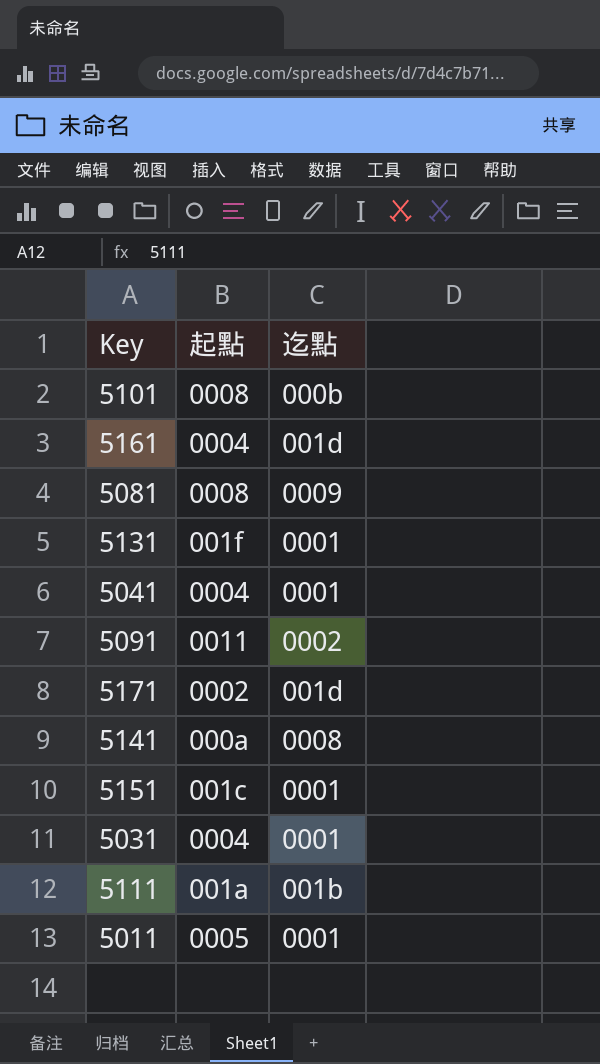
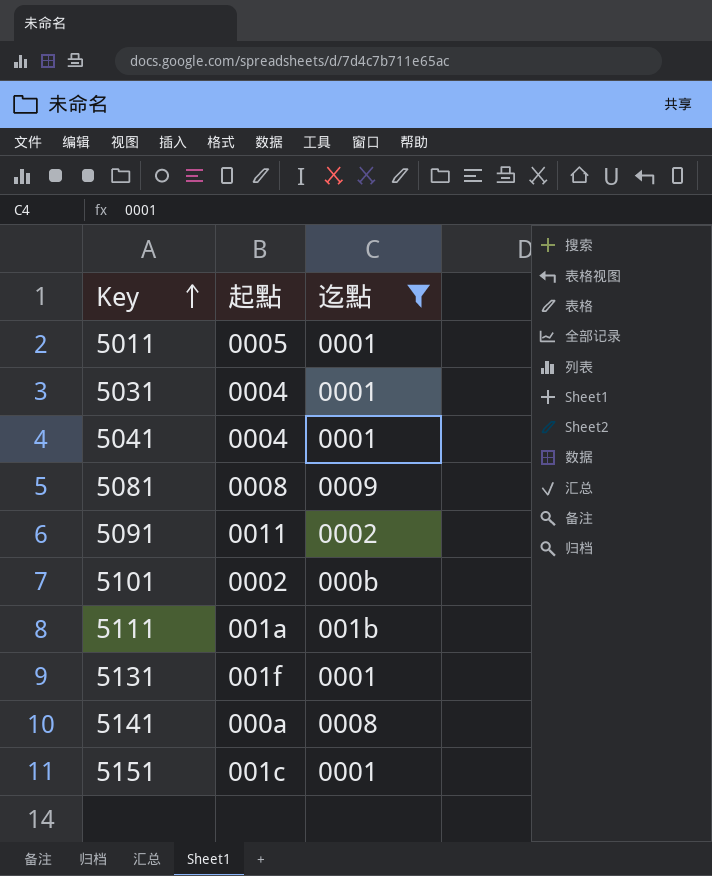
filter: none -> 迄點 != 001d
row order: none -> Key ascending
5101 | 起點: 0008 -> 0002

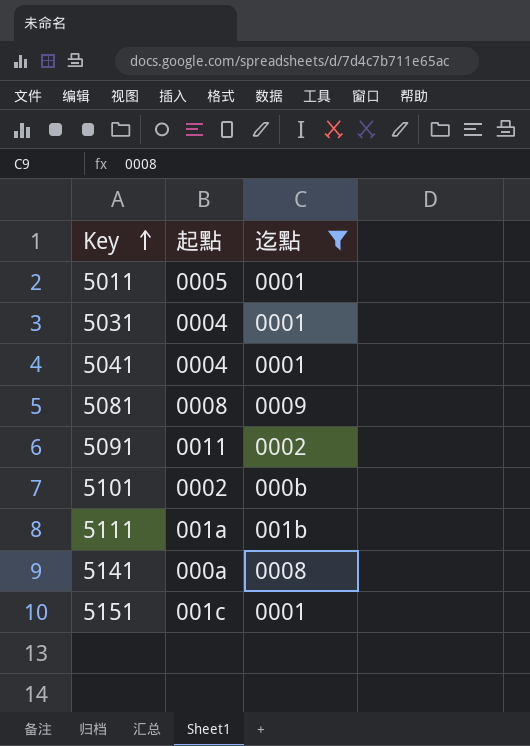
row 5131: 001f | 0001 -> none

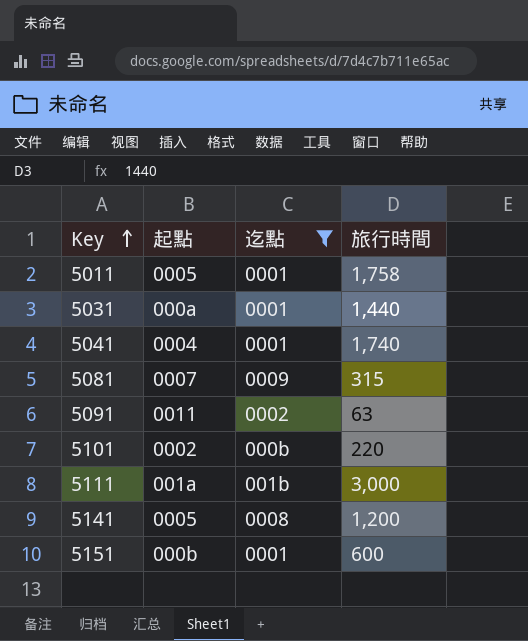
column 旅行時間 | position: none -> 4
5031 | 起點: 0004 -> 000a
5081 | 起點: 0008 -> 0007
5141 | 起點: 000a -> 0005
5151 | 起點: 001c -> 000b

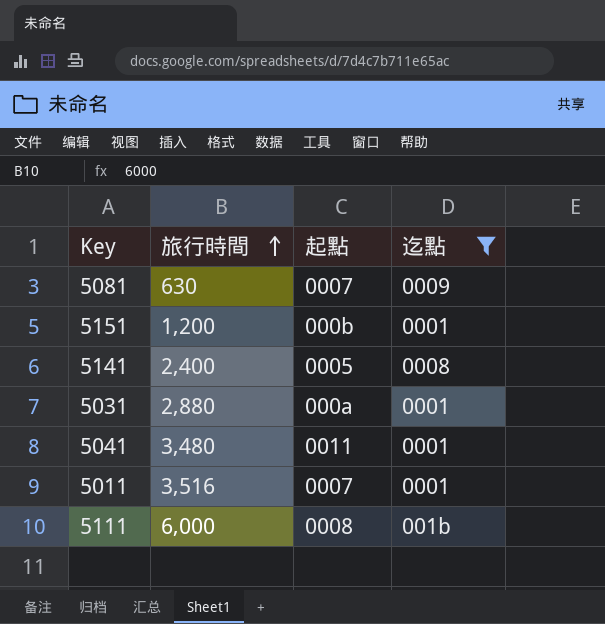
row order: Key ascending -> 旅行時間 ascending
column 旅行時間 | position: 4 -> 2
row 5091: 0011 | 0002 | 63 -> none
row 5101: 0002 | 000b | 220 -> none
5081 | 旅行時間: 315 -> 630
5151 | 旅行時間: 600 -> 1,200
5141 | 旅行時間: 1,200 -> 2,400
5031 | 旅行時間: 1,440 -> 2,880
5041 | 旅行時間: 1,740 -> 3,480
5041 | 起點: 0004 -> 0011
5011 | 旅行時間: 1,758 -> 3,516
5011 | 起點: 0005 -> 0007
5111 | 旅行時間: 3,000 -> 6,000
5111 | 起點: 001a -> 0008

